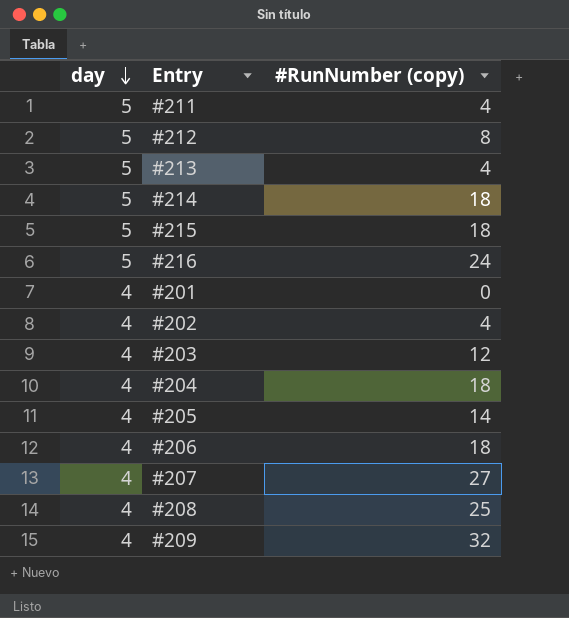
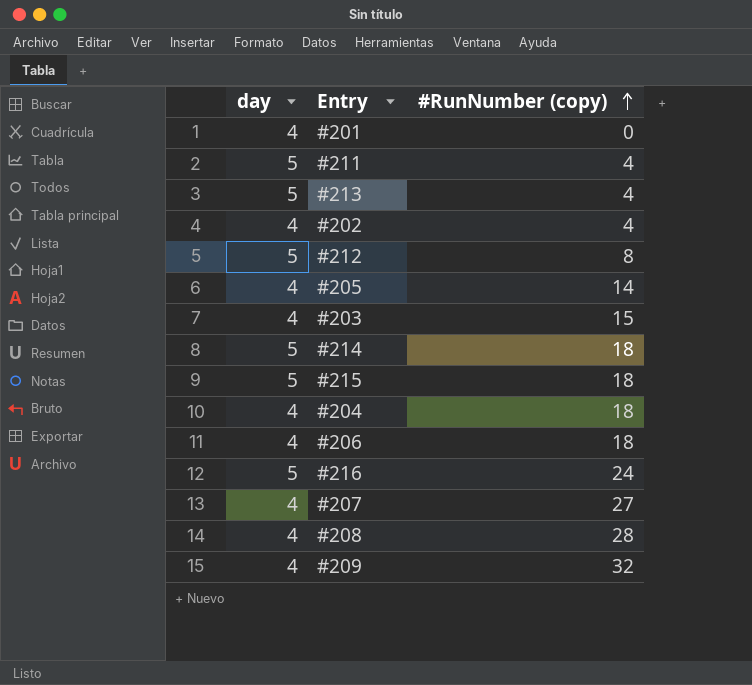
row order: day descending -> #RunNumber (copy) ascending
#203 | #RunNumber (copy): 12 -> 15
#208 | #RunNumber (copy): 25 -> 28

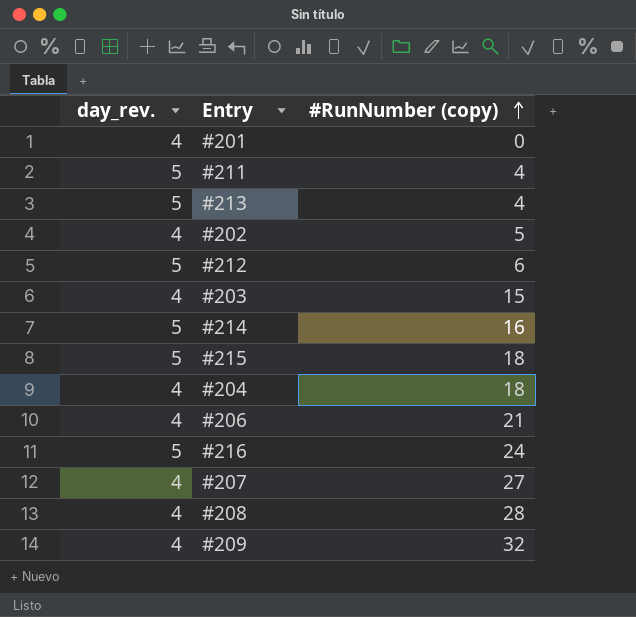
column name: day -> day_rev.
row #205: 4 | 14 -> none
#202 | #RunNumber (copy): 4 -> 5
#212 | #RunNumber (copy): 8 -> 6
#214 | #RunNumber (copy): 18 -> 16
#206 | #RunNumber (copy): 18 -> 21

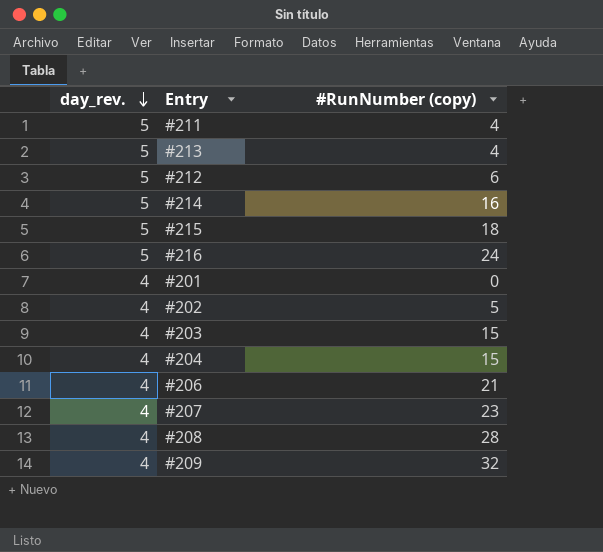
row order: #RunNumber (copy) ascending -> day_rev. descending
#204 | #RunNumber (copy): 18 -> 15
#207 | #RunNumber (copy): 27 -> 23

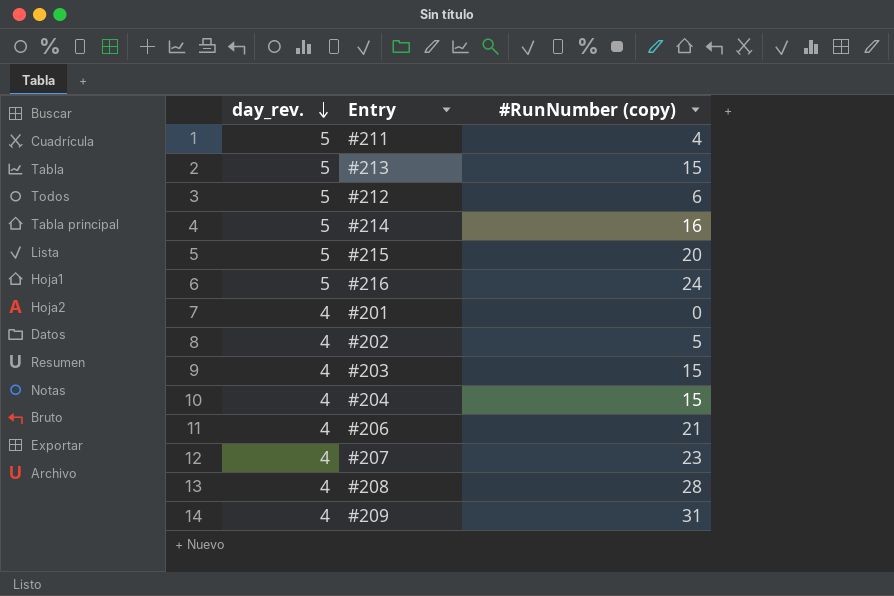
#213 | #RunNumber (copy): 4 -> 15
#215 | #RunNumber (copy): 18 -> 20
#209 | #RunNumber (copy): 32 -> 31

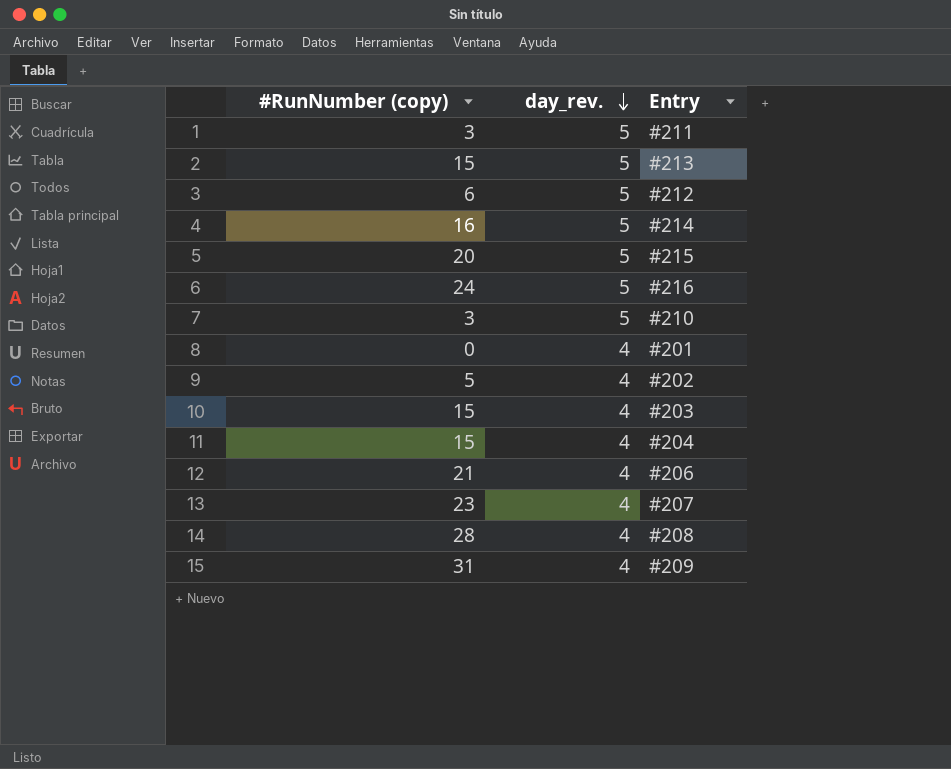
column #RunNumber (copy) | position: 3 -> 1
#211 | #RunNumber (copy): 4 -> 3
row #210: none -> 3 | 5

